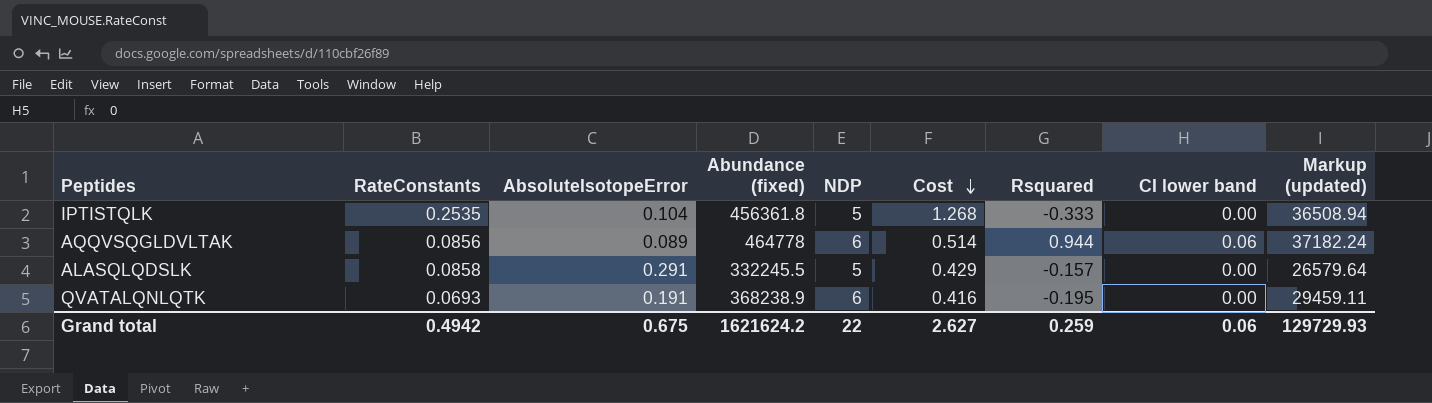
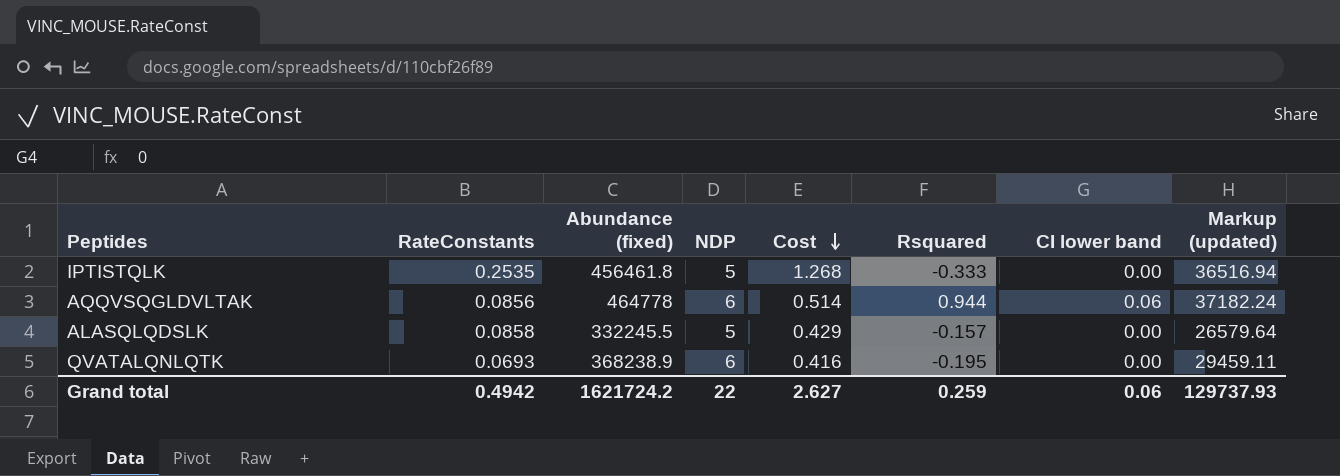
column AbsoluteIsotopeError | position: 3 -> none
IPTISTQLK | Abundance (fixed): 456361.8 -> 456461.8
IPTISTQLK | Markup (updated): 36508.94 -> 36516.94
Grand total | Abundance (fixed): 1621624.2 -> 1621724.2
Grand total | Markup (updated): 129729.93 -> 129737.93

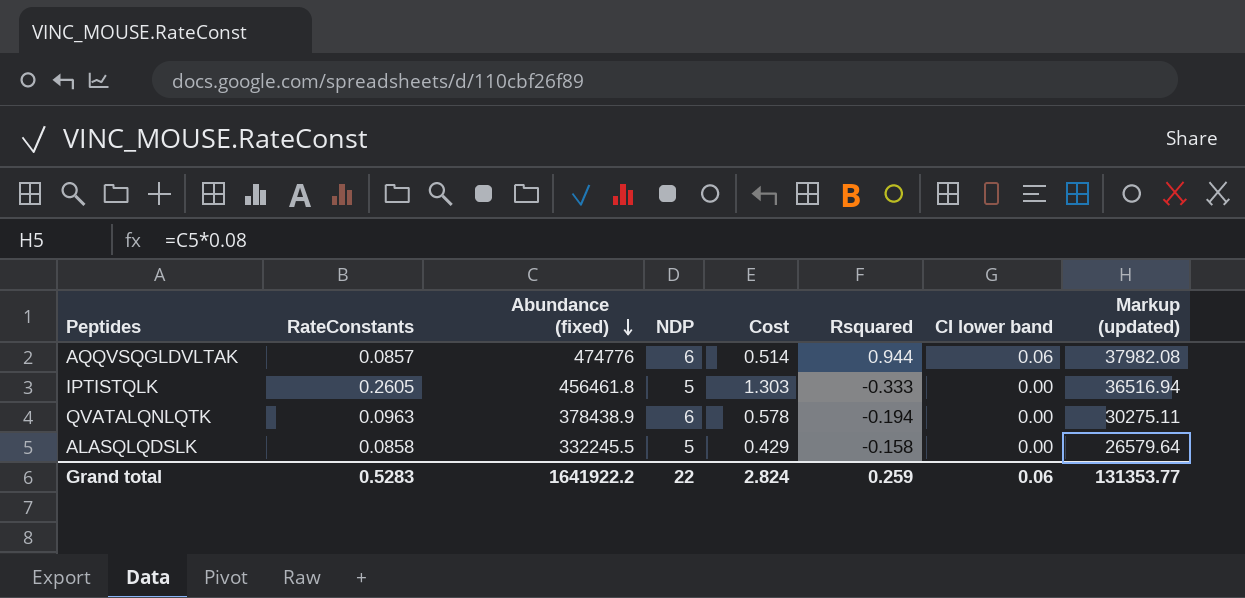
row order: Cost descending -> Abundance (fixed) descending
AQQVSQGLDVLTAK | RateConstants: 0.0856 -> 0.0857
AQQVSQGLDVLTAK | Abundance (fixed): 464778 -> 474776
AQQVSQGLDVLTAK | Markup (updated): 37182.24 -> 37982.08
IPTISTQLK | RateConstants: 0.2535 -> 0.2605
IPTISTQLK | Cost: 1.268 -> 1.303
QVATALQNLQTK | RateConstants: 0.0693 -> 0.0963
QVATALQNLQTK | Abundance (fixed): 368238.9 -> 378438.9
QVATALQNLQTK | Cost: 0.416 -> 0.578
QVATALQNLQTK | Rsquared: -0.195 -> -0.194
QVATALQNLQTK | Markup (updated): 29459.11 -> 30275.11
ALASQLQDSLK | Rsquared: -0.157 -> -0.158
Grand total | RateConstants: 0.4942 -> 0.5283
Grand total | Abundance (fixed): 1621724.2 -> 1641922.2
Grand total | Cost: 2.627 -> 2.824
Grand total | Markup (updated): 129737.93 -> 131353.77

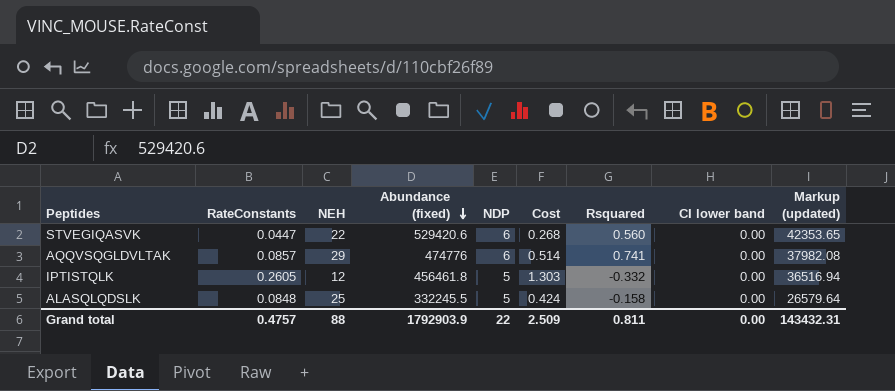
column NEH | position: none -> 3
row QVATALQNLQTK: 0.0963 | 378438.9 | 6 | 0.578 | -0.194 | 0.00 | 30275.11 -> none
row STVEGIQASVK: none -> 0.0447 | 22 | 529420.6 | 6 | 0.268 | 0.560 | 0.00 | 42353.65
AQQVSQGLDVLTAK | Rsquared: 0.944 -> 0.741
AQQVSQGLDVLTAK | CI lower band: 0.06 -> 0.00
IPTISTQLK | Rsquared: -0.333 -> -0.332
ALASQLQDSLK | RateConstants: 0.0858 -> 0.0848
ALASQLQDSLK | Cost: 0.429 -> 0.424
Grand total | RateConstants: 0.5283 -> 0.4757
Grand total | Abundance (fixed): 1641922.2 -> 1792903.9
Grand total | Cost: 2.824 -> 2.509
Grand total | Rsquared: 0.259 -> 0.811
Grand total | CI lower band: 0.06 -> 0.00
Grand total | Markup (updated): 131353.77 -> 143432.31

